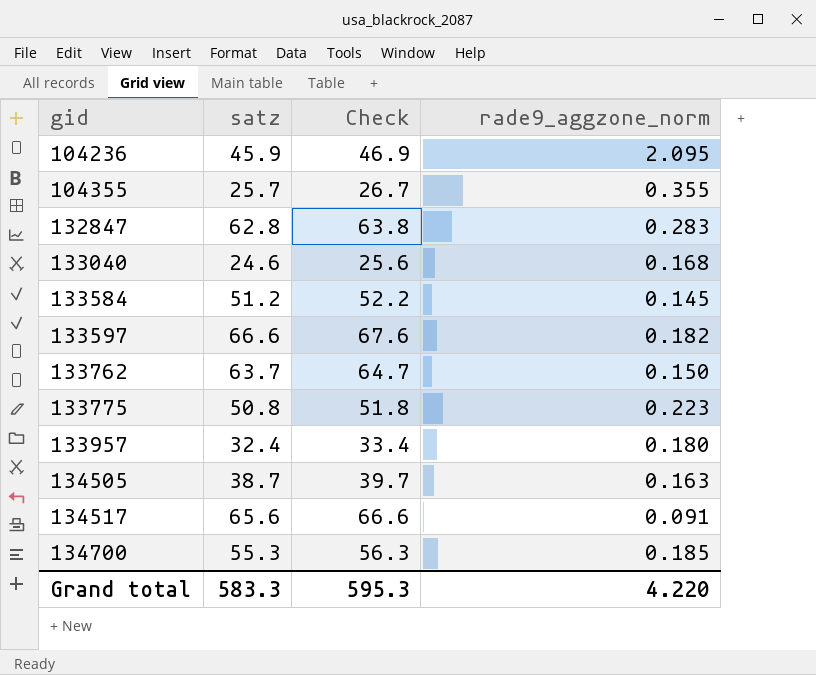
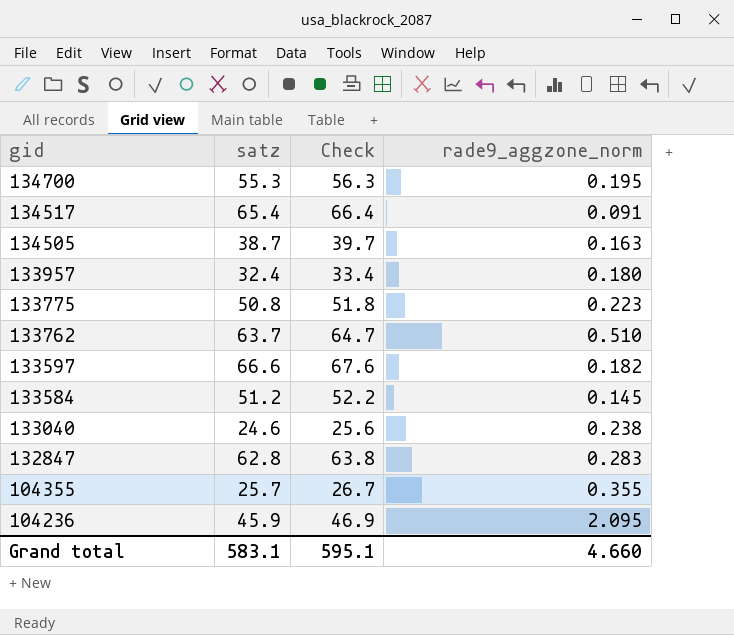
row order: gid ascending -> gid descending
134700 | rade9_aggzone_norm: 0.185 -> 0.195
134517 | satz: 65.6 -> 65.4
134517 | Check: 66.6 -> 66.4
133762 | rade9_aggzone_norm: 0.150 -> 0.510
133040 | rade9_aggzone_norm: 0.168 -> 0.238
Grand total | satz: 583.3 -> 583.1
Grand total | Check: 595.3 -> 595.1
Grand total | rade9_aggzone_norm: 4.220 -> 4.660

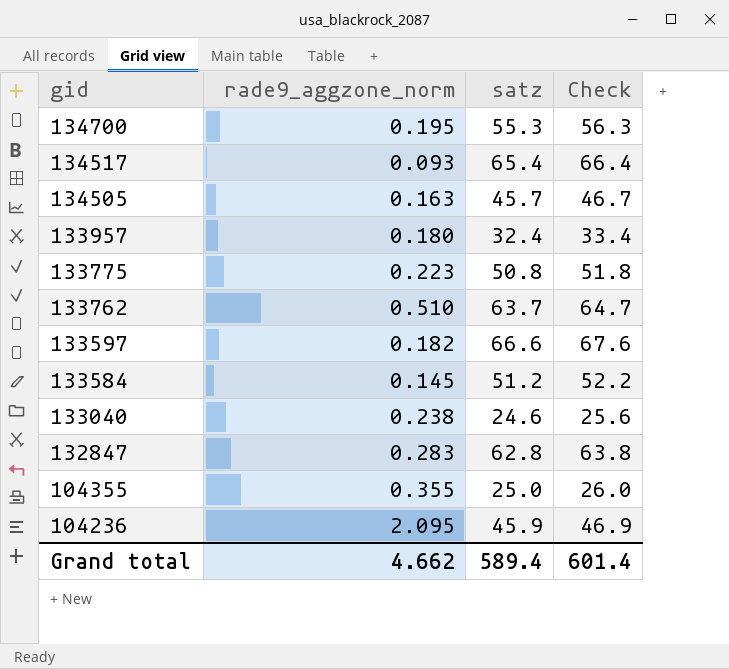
column rade9_aggzone_norm | position: 4 -> 2
134517 | rade9_aggzone_norm: 0.091 -> 0.093
134505 | satz: 38.7 -> 45.7
134505 | Check: 39.7 -> 46.7
104355 | satz: 25.7 -> 25.0
104355 | Check: 26.7 -> 26.0
Grand total | rade9_aggzone_norm: 4.660 -> 4.662
Grand total | satz: 583.1 -> 589.4
Grand total | Check: 595.1 -> 601.4

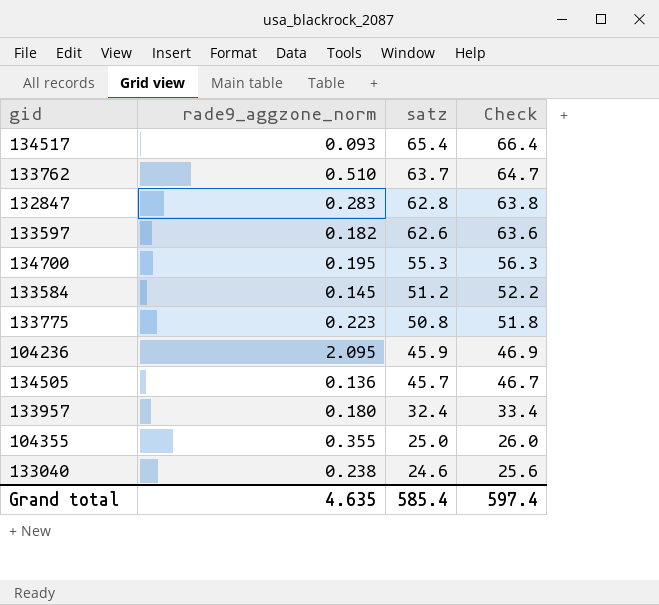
row order: gid descending -> satz descending
133597 | satz: 66.6 -> 62.6
133597 | Check: 67.6 -> 63.6
134505 | rade9_aggzone_norm: 0.163 -> 0.136
Grand total | rade9_aggzone_norm: 4.662 -> 4.635
Grand total | satz: 589.4 -> 585.4
Grand total | Check: 601.4 -> 597.4

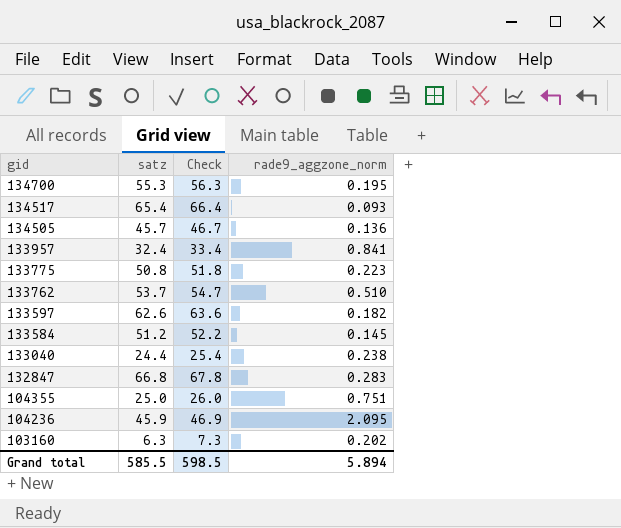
row order: satz descending -> gid descending
column rade9_aggzone_norm | position: 2 -> 4
133957 | rade9_aggzone_norm: 0.180 -> 0.841
133762 | satz: 63.7 -> 53.7
133762 | Check: 64.7 -> 54.7
133040 | satz: 24.6 -> 24.4
133040 | Check: 25.6 -> 25.4
132847 | satz: 62.8 -> 66.8
132847 | Check: 63.8 -> 67.8
104355 | rade9_aggzone_norm: 0.355 -> 0.751
row 103160: none -> 6.3 | 7.3 | 0.202
Grand total | satz: 585.4 -> 585.5
Grand total | Check: 597.4 -> 598.5
Grand total | rade9_aggzone_norm: 4.635 -> 5.894

